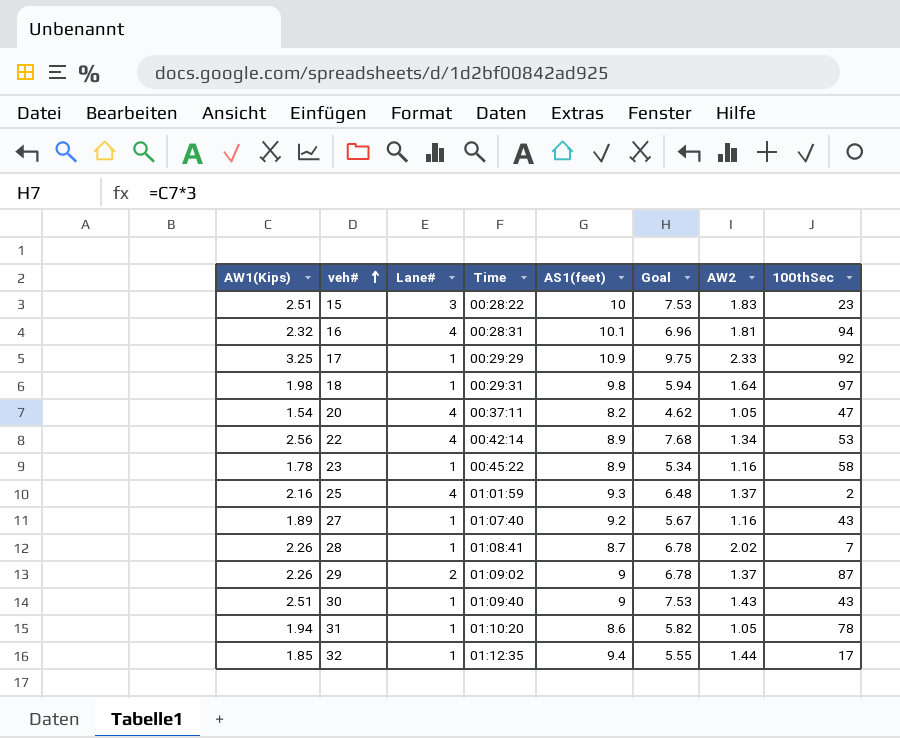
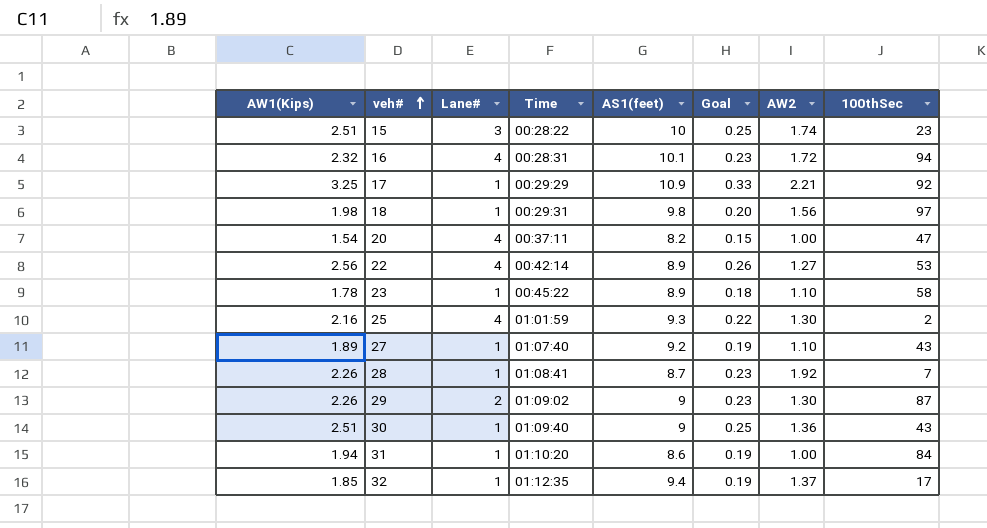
column Goal | formula: [AW1(Kips)] * 3 -> [AW1(Kips)] * 0.1
15 | AW2: 1.83 -> 1.74
16 | AW2: 1.81 -> 1.72
17 | AW2: 2.33 -> 2.21
18 | AW2: 1.64 -> 1.56
20 | AW2: 1.05 -> 1.00
22 | AW2: 1.34 -> 1.27
23 | AW2: 1.16 -> 1.10
25 | AW2: 1.37 -> 1.30
27 | AW2: 1.16 -> 1.10
28 | AW2: 2.02 -> 1.92
29 | AW2: 1.37 -> 1.30
30 | AW2: 1.43 -> 1.36
31 | AW2: 1.05 -> 1.00
31 | 100thSec: 78 -> 84
32 | AW2: 1.44 -> 1.37

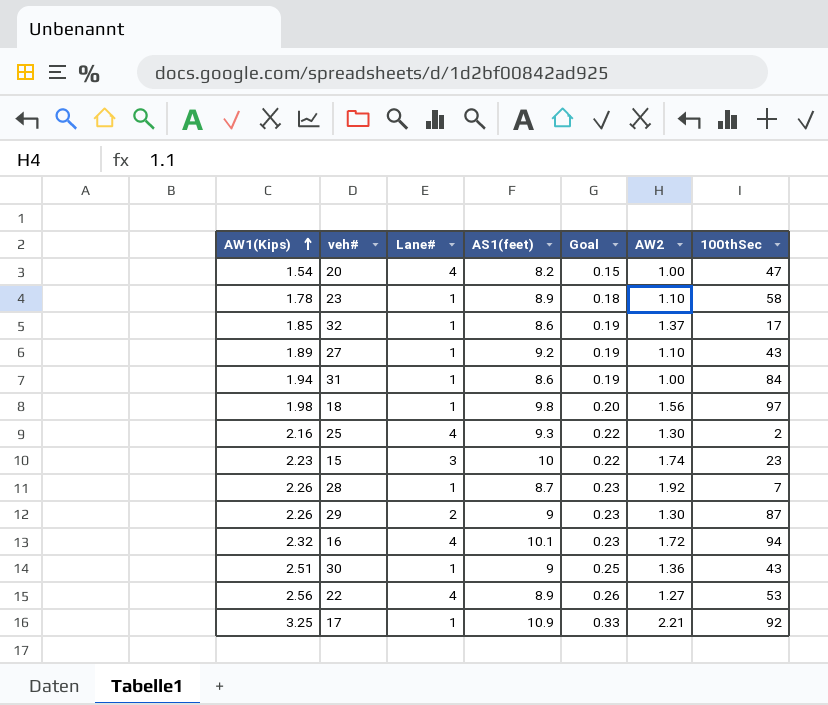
row order: veh# ascending -> AW1(Kips) ascending
column Time | position: 4 -> none
32 | AS1(feet): 9.4 -> 8.6
15 | AW1(Kips): 2.51 -> 2.23
15 | Goal: 0.25 -> 0.22

